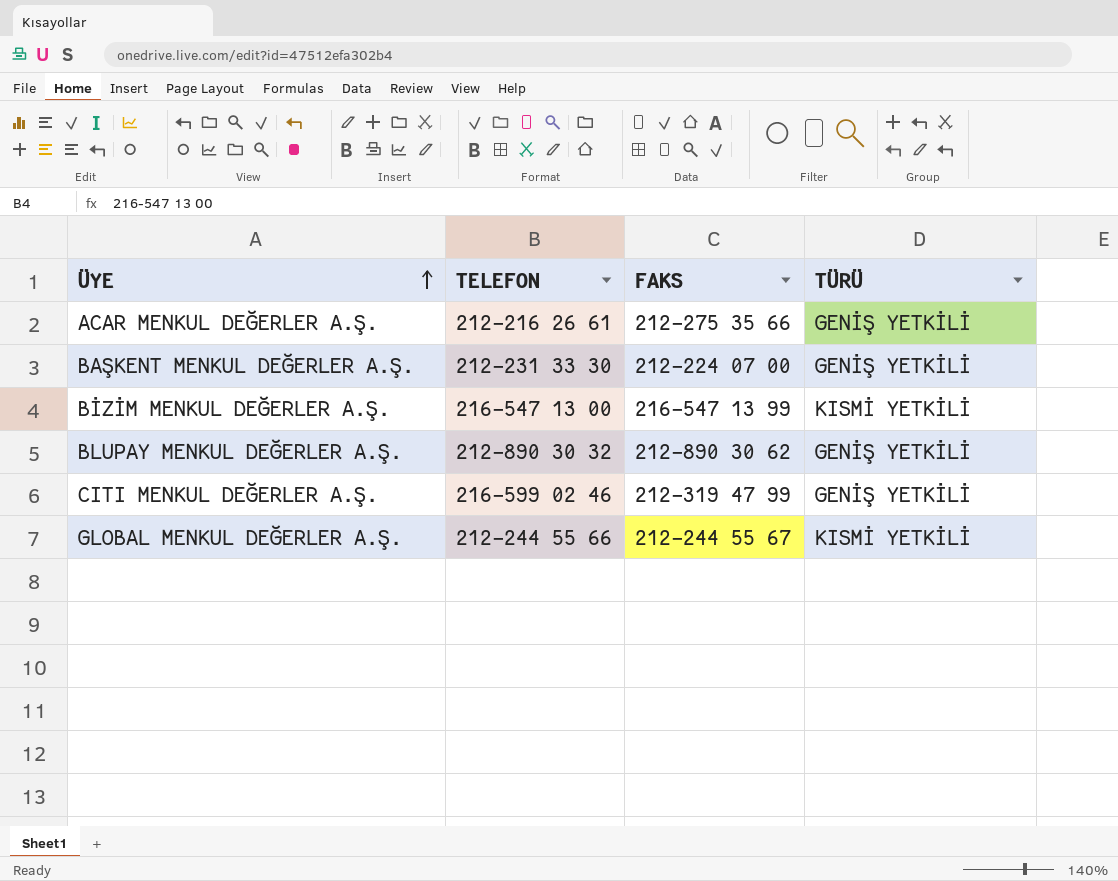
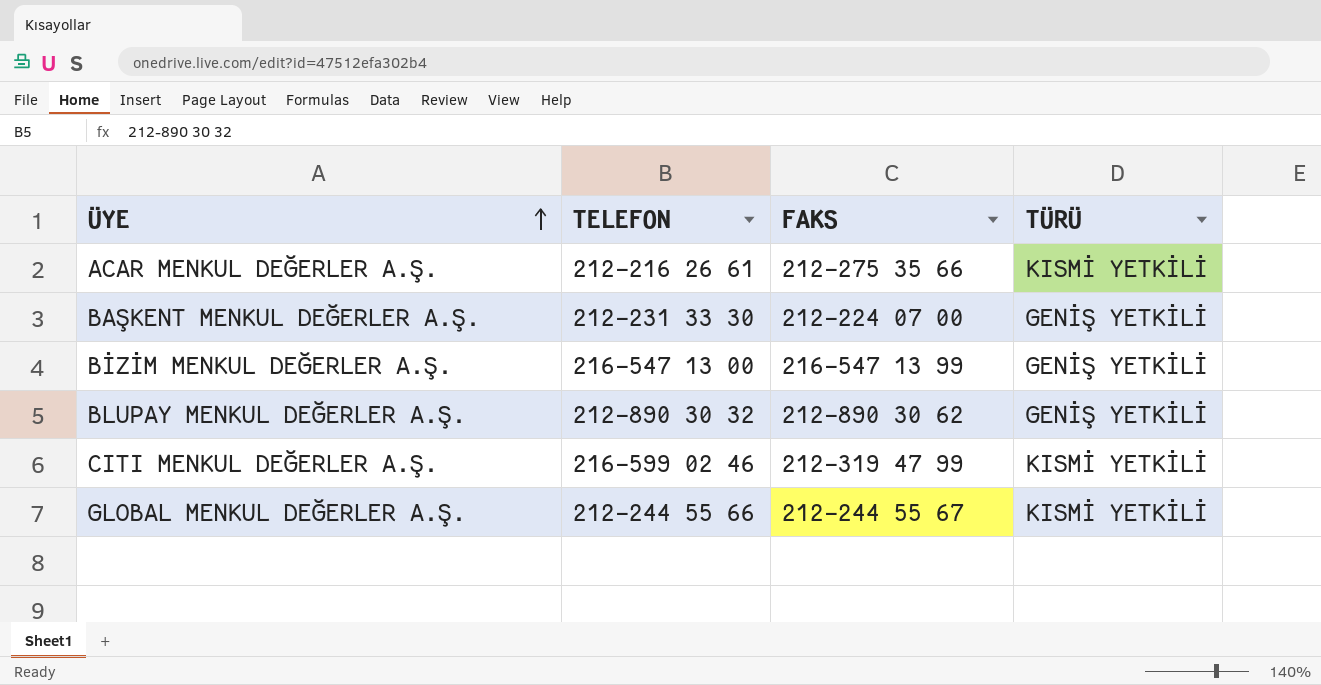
ACAR MENKUL DEĞERLER A.Ş. | TÜRÜ: GENİŞ YETKİLİ -> KISMİ YETKİLİ
BİZİM MENKUL DEĞERLER A.Ş. | TÜRÜ: KISMİ YETKİLİ -> GENİŞ YETKİLİ
CITI MENKUL DEĞERLER A.Ş. | TÜRÜ: GENİŞ YETKİLİ -> KISMİ YETKİLİ

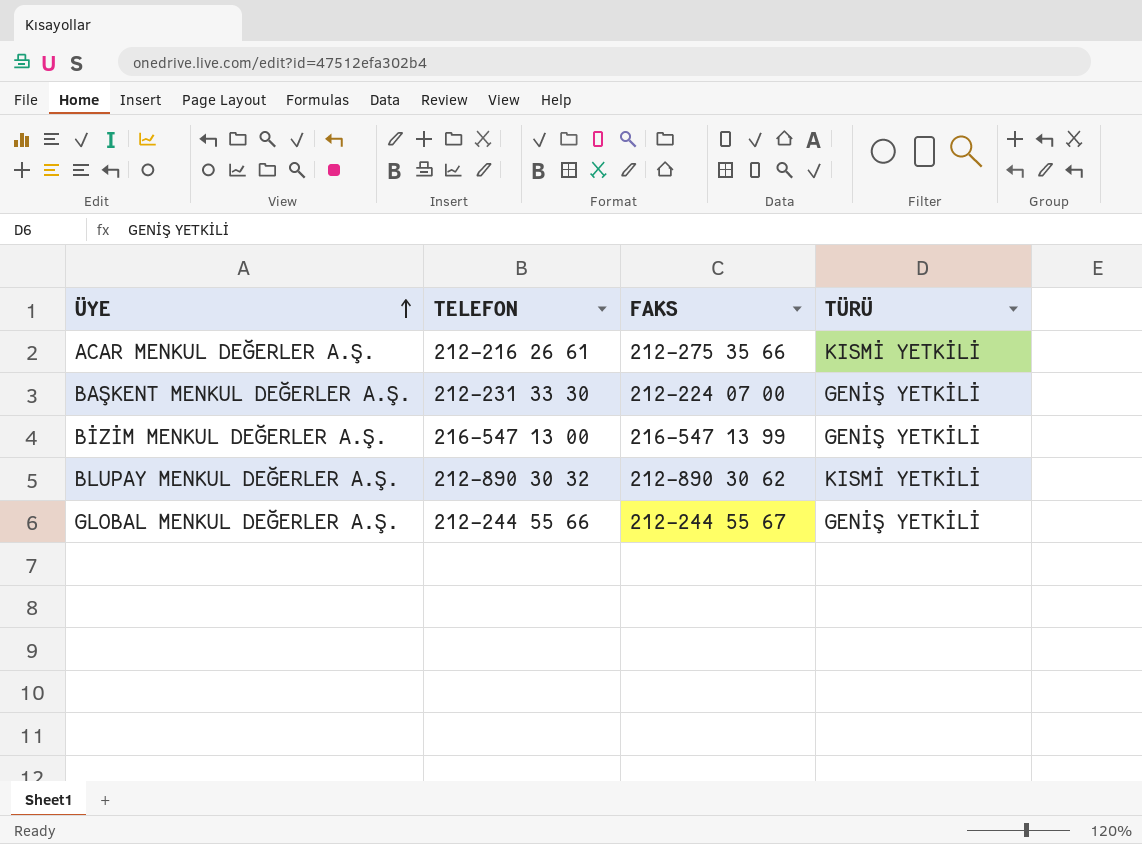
row CITI MENKUL DEĞERLER A.Ş.: 216-599 02 46 | 212-319 47 99 | KISMİ YETKİLİ -> none
BLUPAY MENKUL DEĞERLER A.Ş. | TÜRÜ: GENİŞ YETKİLİ -> KISMİ YETKİLİ
GLOBAL MENKUL DEĞERLER A.Ş. | TÜRÜ: KISMİ YETKİLİ -> GENİŞ YETKİLİ

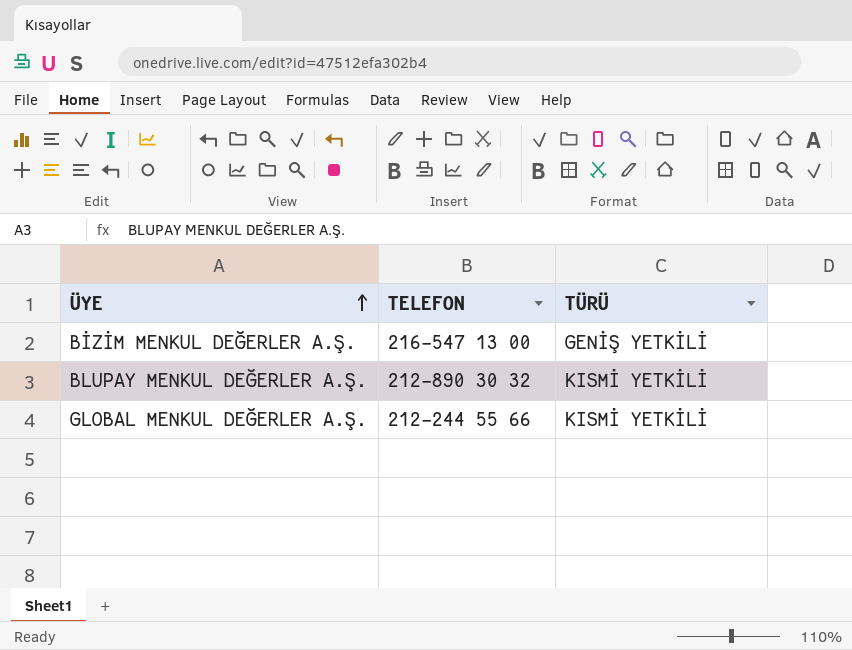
column FAKS | position: 3 -> none
row ACAR MENKUL DEĞERLER A.Ş.: 212-216 26 61 | 212-275 35 66 | KISMİ YETKİLİ -> none
row BAŞKENT MENKUL DEĞERLER A.Ş.: 212-231 33 30 | 212-224 07 00 | GENİŞ YETKİLİ -> none
GLOBAL MENKUL DEĞERLER A.Ş. | TÜRÜ: GENİŞ YETKİLİ -> KISMİ YETKİLİ

